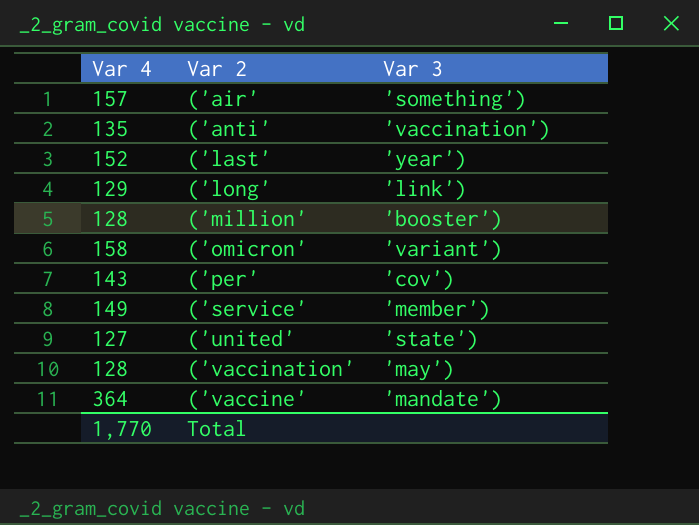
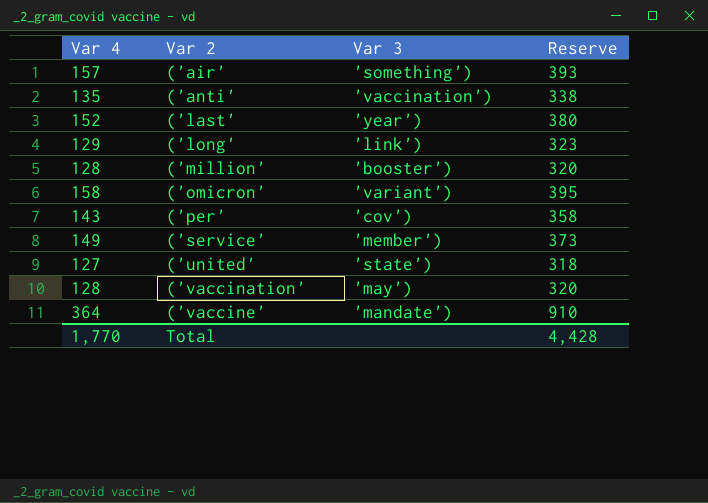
column Reserve | formula: none -> [Var 4] * 2.5

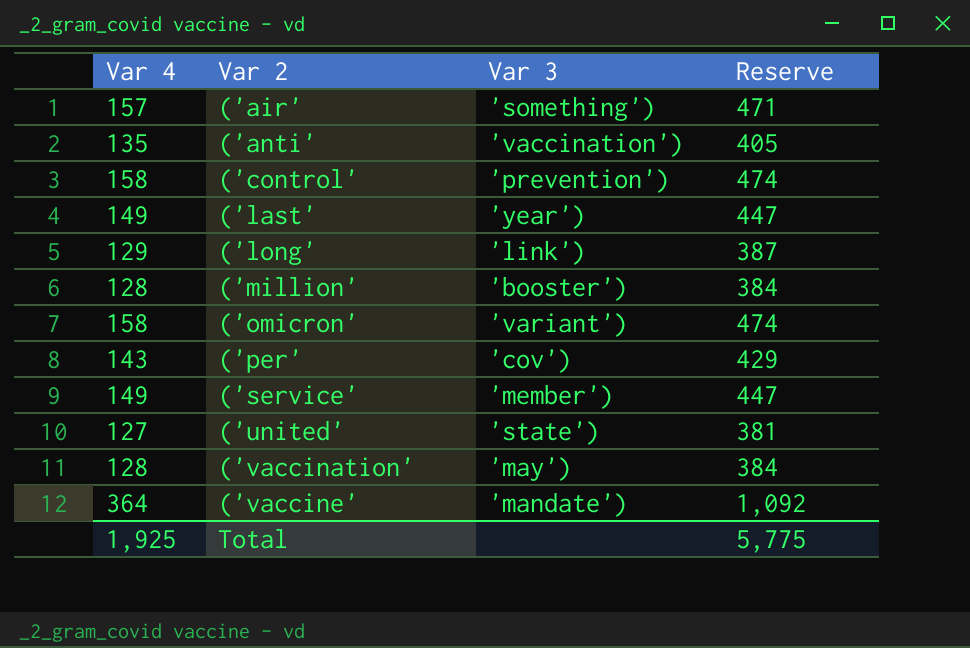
column Reserve | formula: [Var 4] * 2.5 -> [Var 4] * 3
row ('control': none -> 158 | 'prevention') | 474
('last' | Var 4: 152 -> 149
Total | Var 4: 1,770 -> 1,925
Total | Reserve: 4,428 -> 5,775

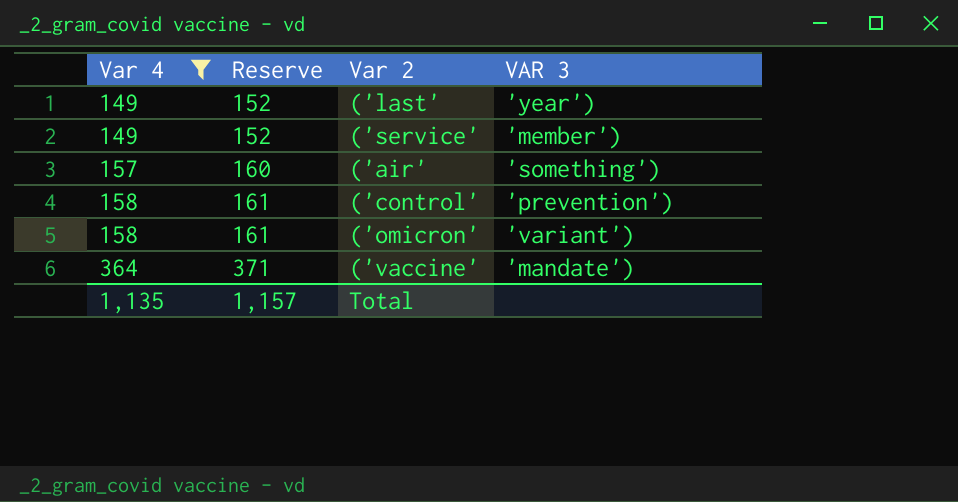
filter: none -> Var 4 >= 149
row order: Var 2 ascending -> Var 4 ascending
column Reserve | formula: [Var 4] * 3 -> [Var 4] * 1.02
column Reserve | position: 4 -> 2
column name: Var 3 -> VAR 3
Total | Var 4: 1,925 -> 1,135
Total | Reserve: 5,775 -> 1,157

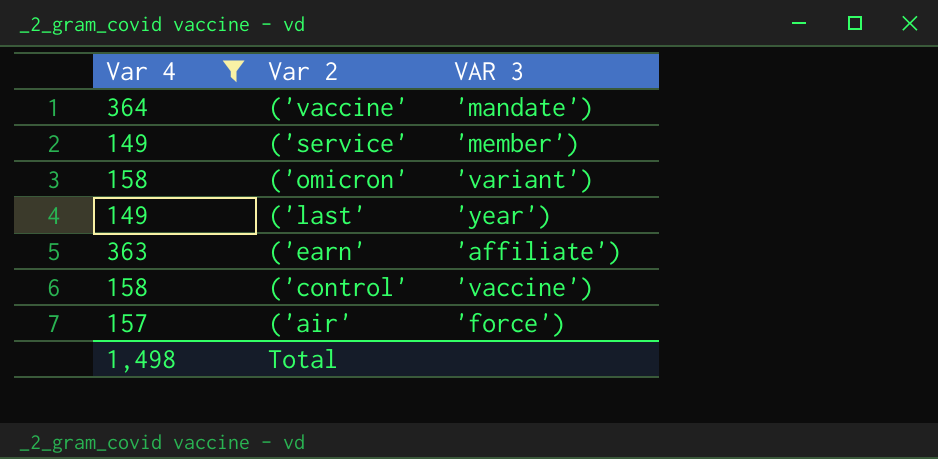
row order: Var 4 ascending -> Var 2 descending
column Reserve | formula: [Var 4] * 1.02 -> none
row ('earn': none -> 363 | 'affiliate')
('control' | VAR 3: 'prevention') -> 'vaccine')
('air' | VAR 3: 'something') -> 'force')
Total | Var 4: 1,135 -> 1,498

